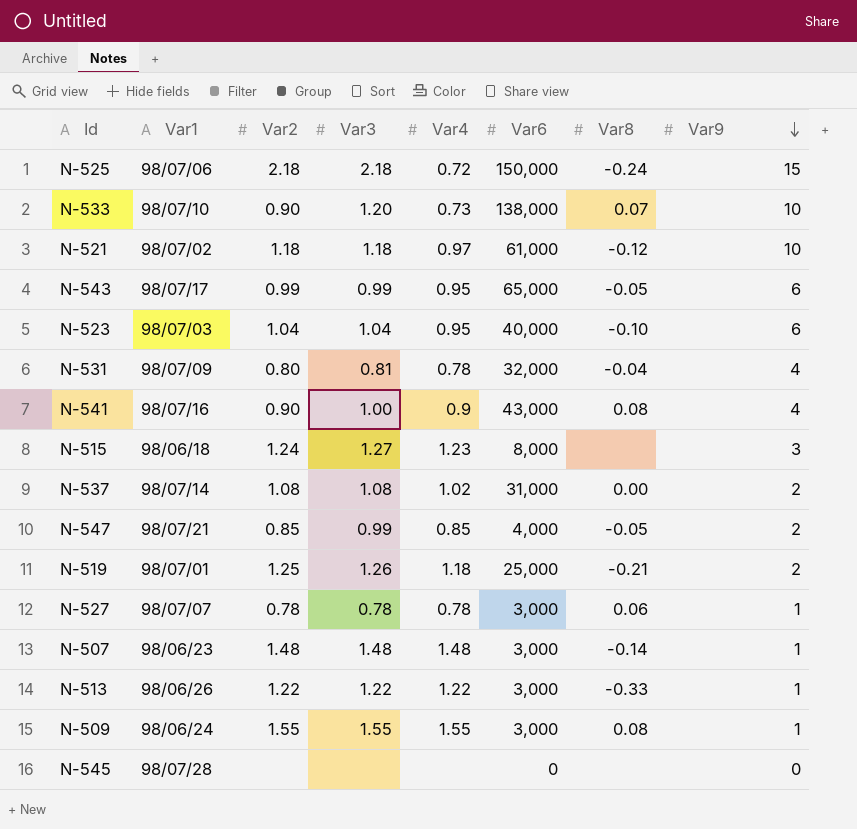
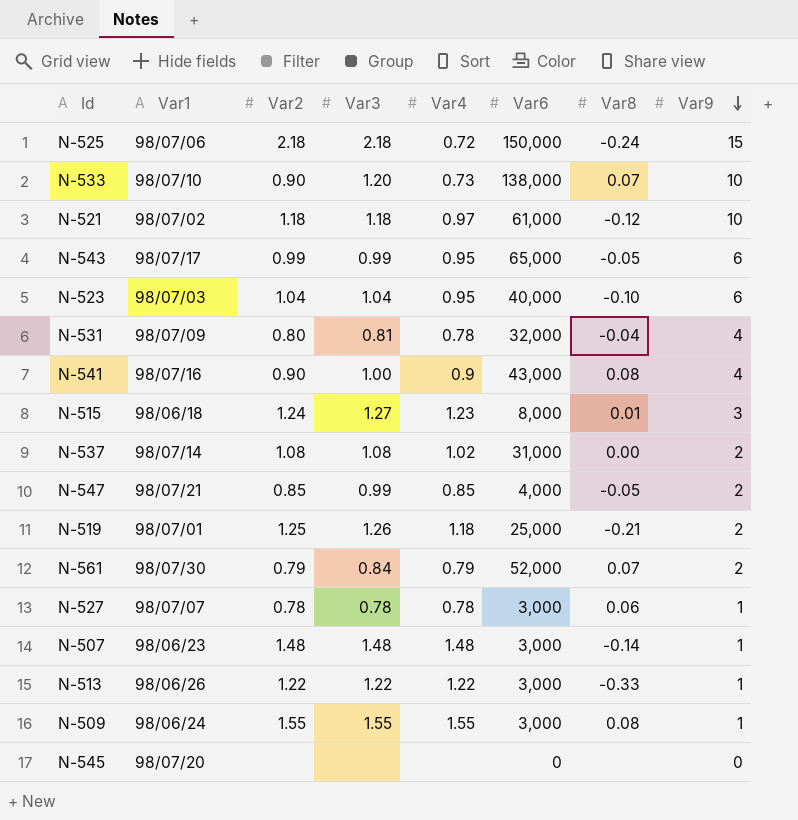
N-515 | Var8: none -> 0.01
row N-561: none -> 98/07/30 | 0.79 | 0.84 | 0.79 | 52,000 | 0.07 | 2
N-545 | Var1: 98/07/28 -> 98/07/20

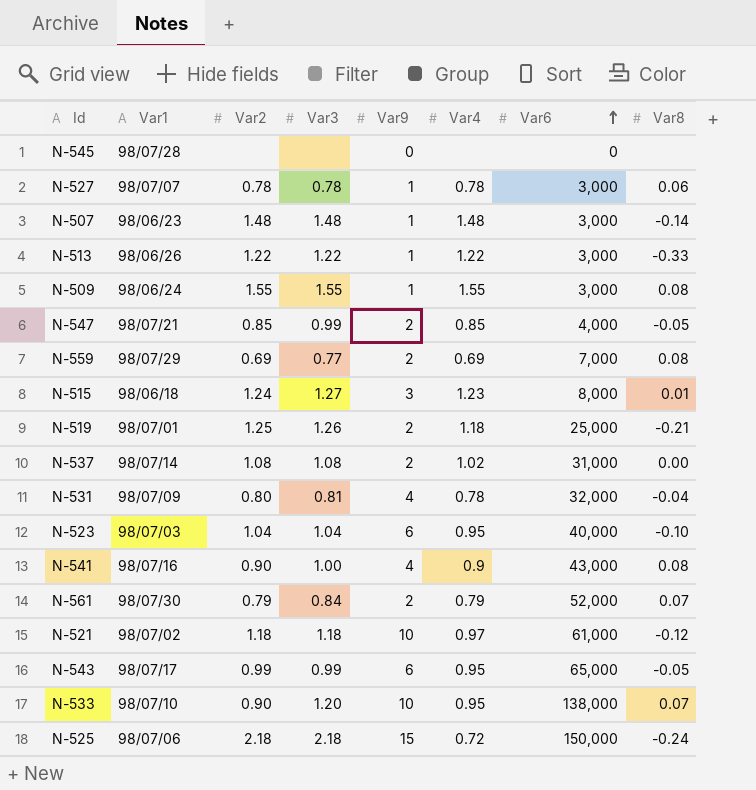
row order: Var9 descending -> Var6 ascending
column Var9 | position: 8 -> 5
N-545 | Var1: 98/07/20 -> 98/07/28
row N-559: none -> 98/07/29 | 0.69 | 0.77 | 2 | 0.69 | 7,000 | 0.08
N-533 | Var4: 0.73 -> 0.95

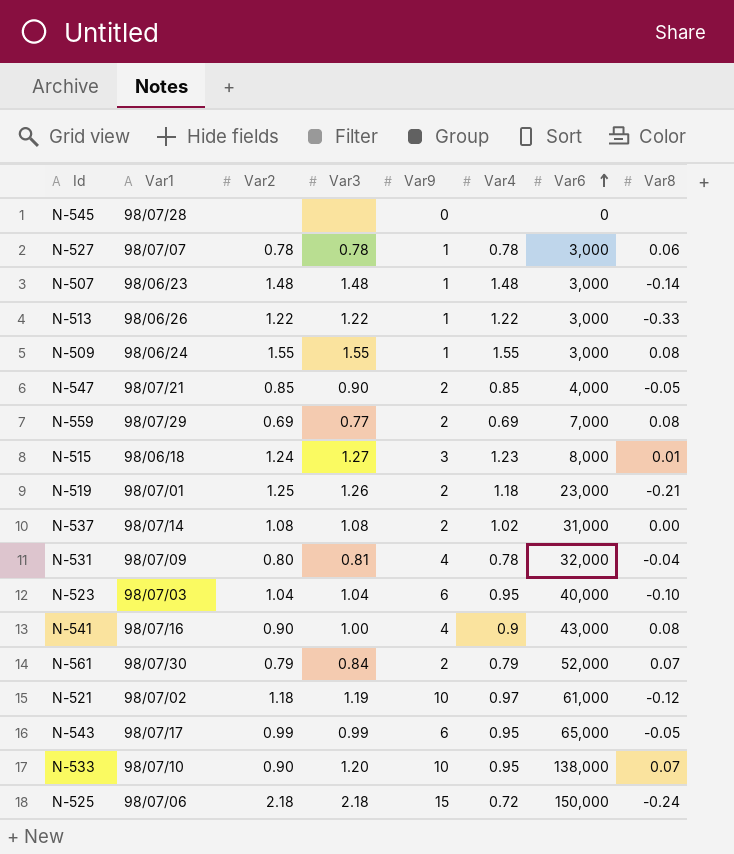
N-547 | Var3: 0.99 -> 0.90
N-519 | Var6: 25,000 -> 23,000
N-521 | Var3: 1.18 -> 1.19

